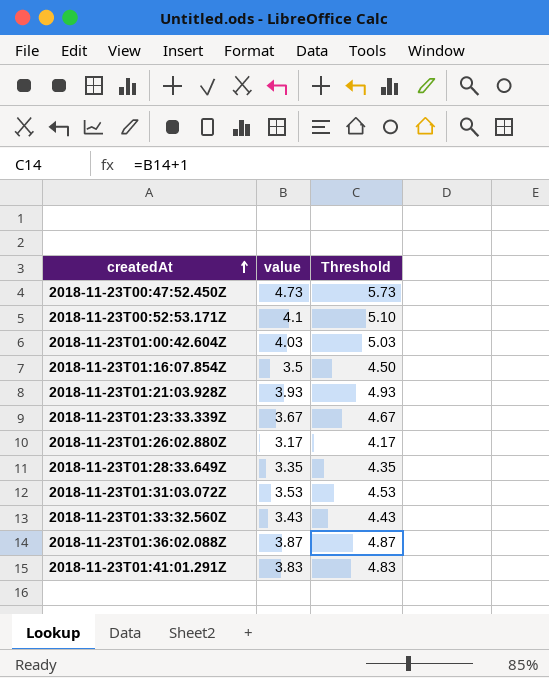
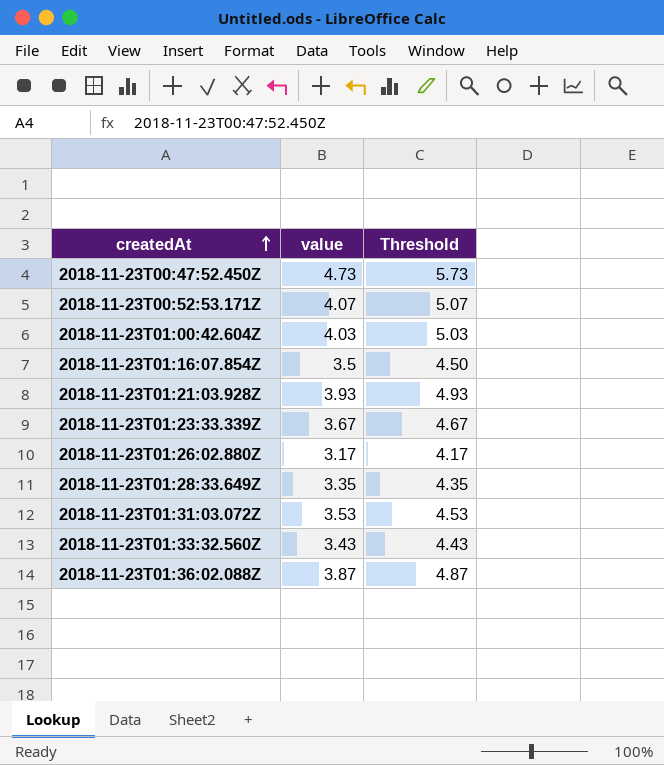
row 2018-11-23T01:41:01.291Z: 3.83 | 4.83 -> none
2018-11-23T00:52:53.171Z | value: 4.1 -> 4.07
2018-11-23T00:52:53.171Z | Threshold: 5.10 -> 5.07

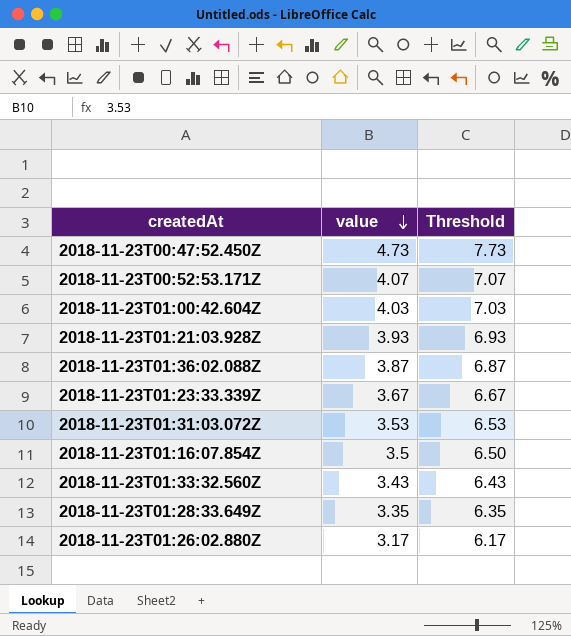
row order: createdAt ascending -> value descending
column Threshold | formula: [value] + 1 -> [value] + 3

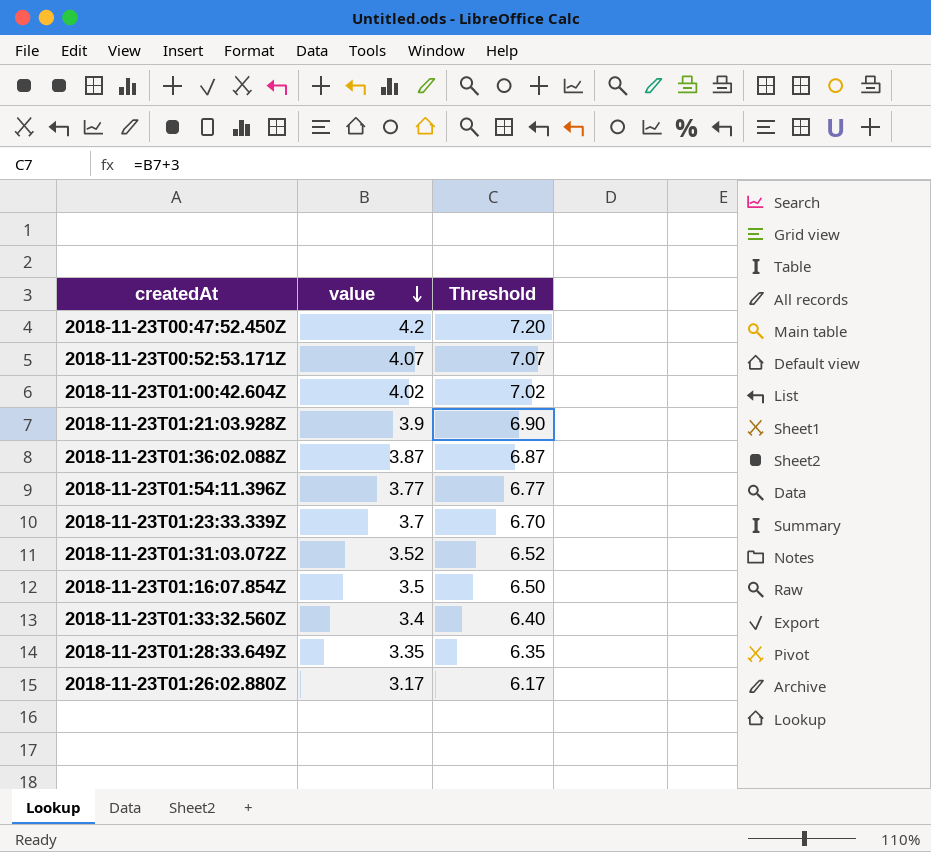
2018-11-23T00:47:52.450Z | value: 4.73 -> 4.2
2018-11-23T00:47:52.450Z | Threshold: 7.73 -> 7.20
2018-11-23T01:00:42.604Z | value: 4.03 -> 4.02
2018-11-23T01:00:42.604Z | Threshold: 7.03 -> 7.02
2018-11-23T01:21:03.928Z | value: 3.93 -> 3.9
2018-11-23T01:21:03.928Z | Threshold: 6.93 -> 6.90
row 2018-11-23T01:54:11.396Z: none -> 3.77 | 6.77
2018-11-23T01:23:33.339Z | value: 3.67 -> 3.7
2018-11-23T01:23:33.339Z | Threshold: 6.67 -> 6.70
2018-11-23T01:31:03.072Z | value: 3.53 -> 3.52
2018-11-23T01:31:03.072Z | Threshold: 6.53 -> 6.52
2018-11-23T01:33:32.560Z | value: 3.43 -> 3.4
2018-11-23T01:33:32.560Z | Threshold: 6.43 -> 6.40

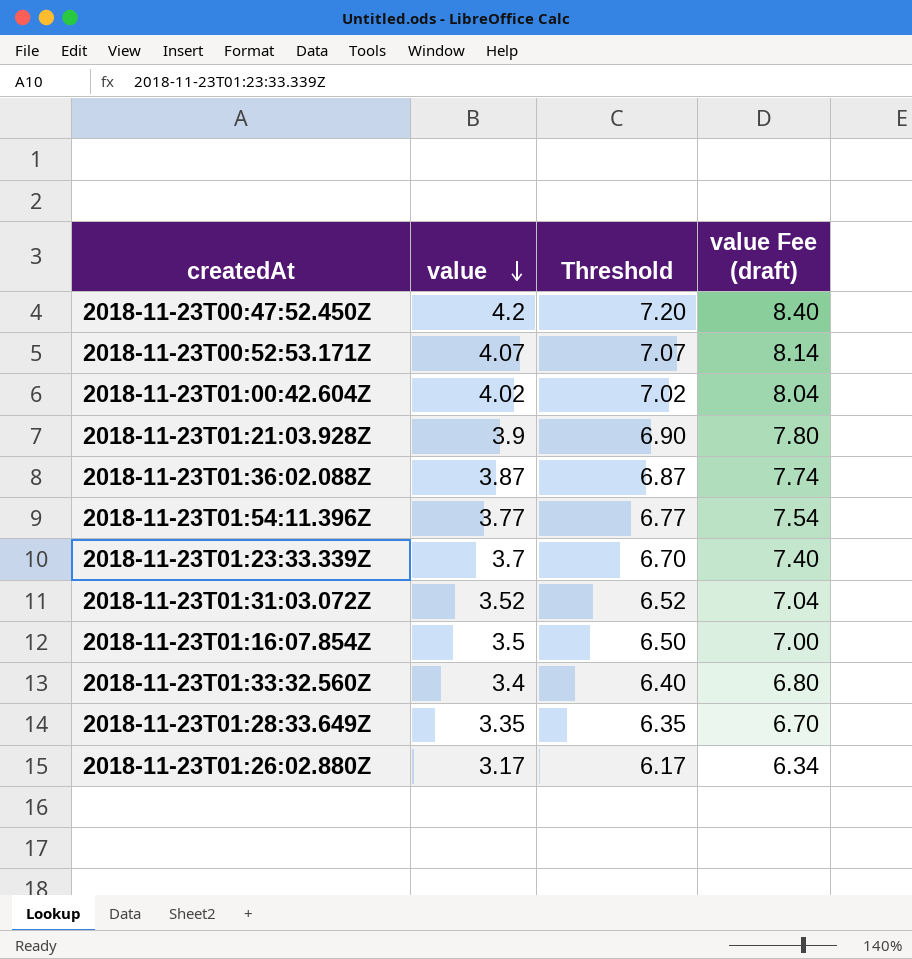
column value Fee (draft) | formula: none -> [value] * 2

